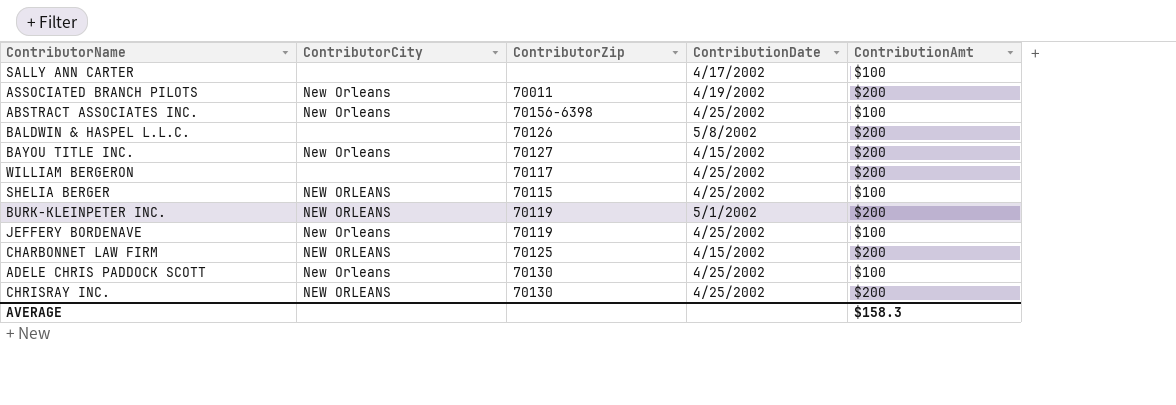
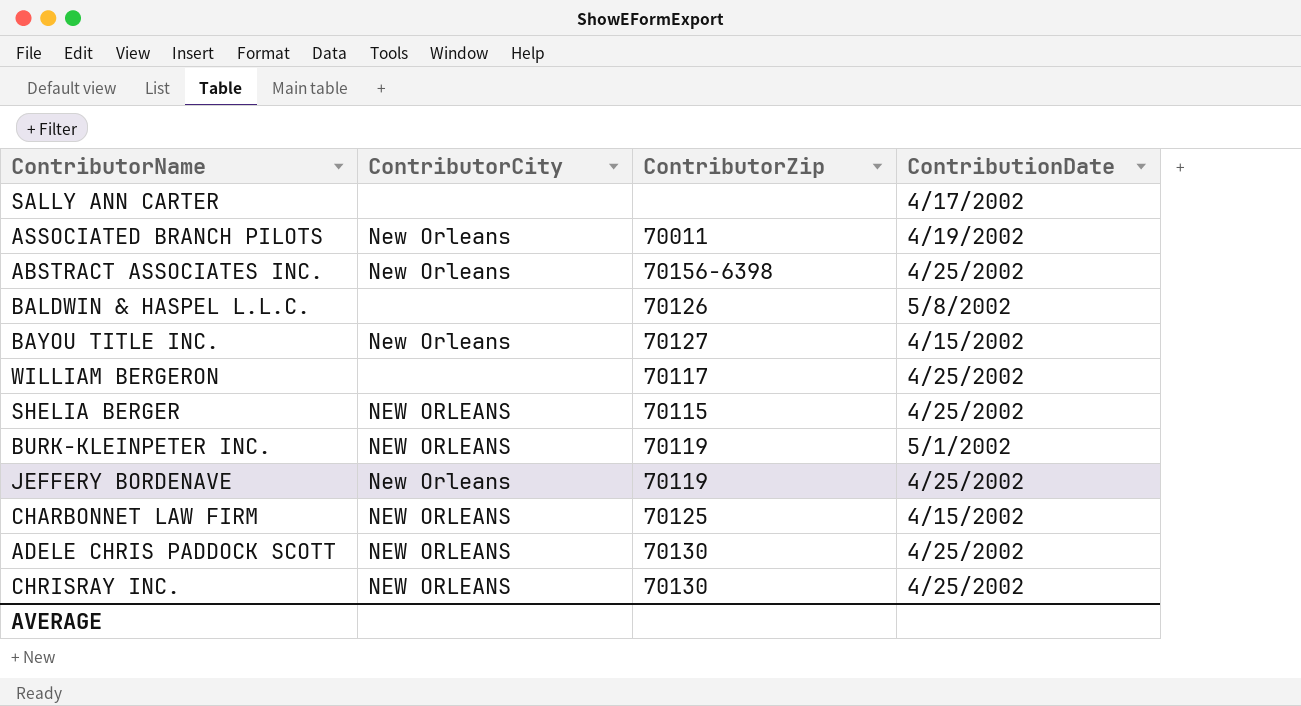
column ContributionAmt | position: 5 -> none
ADELE CHRIS PADDOCK SCOTT | ContributorCity: New Orleans -> NEW ORLEANS

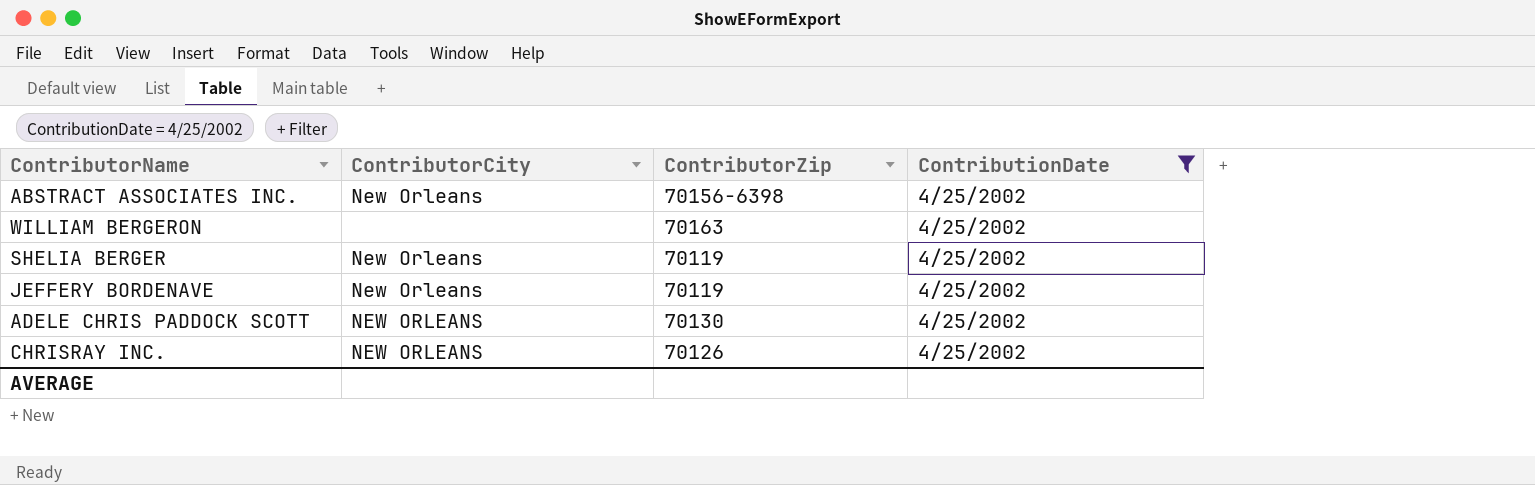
filter: none -> ContributionDate = 4/25/2002
WILLIAM BERGERON | ContributorZip: 70117 -> 70163
SHELIA BERGER | ContributorCity: NEW ORLEANS -> New Orleans
SHELIA BERGER | ContributorZip: 70115 -> 70119
CHRISRAY INC. | ContributorZip: 70130 -> 70126

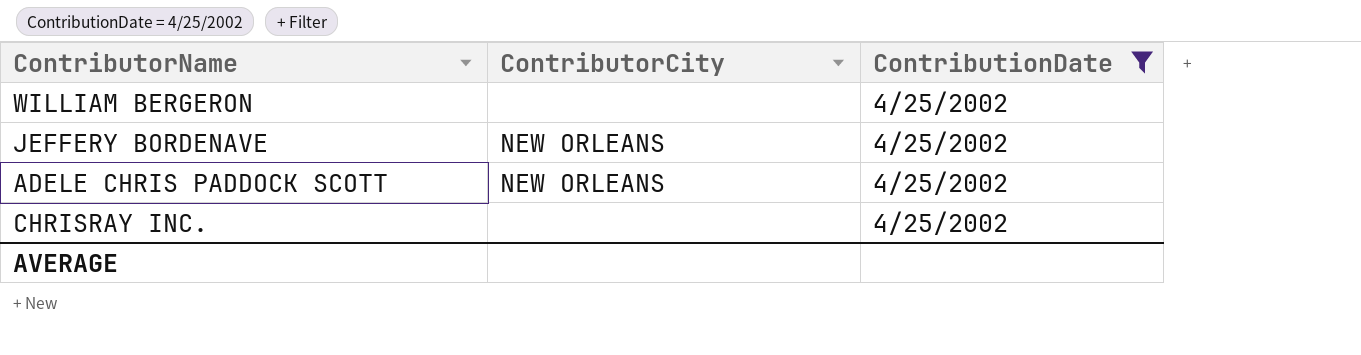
column ContributorZip | position: 3 -> none
row ABSTRACT ASSOCIATES INC.: New Orleans | 70156-6398 | 4/25/2002 -> none
row SHELIA BERGER: New Orleans | 70119 | 4/25/2002 -> none
JEFFERY BORDENAVE | ContributorCity: New Orleans -> NEW ORLEANS
CHRISRAY INC. | ContributorCity: NEW ORLEANS -> none

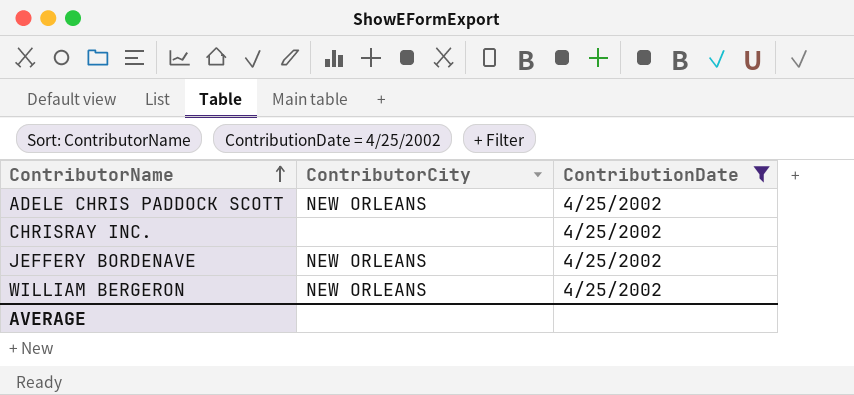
row order: none -> ContributorName ascending
WILLIAM BERGERON | ContributorCity: none -> NEW ORLEANS

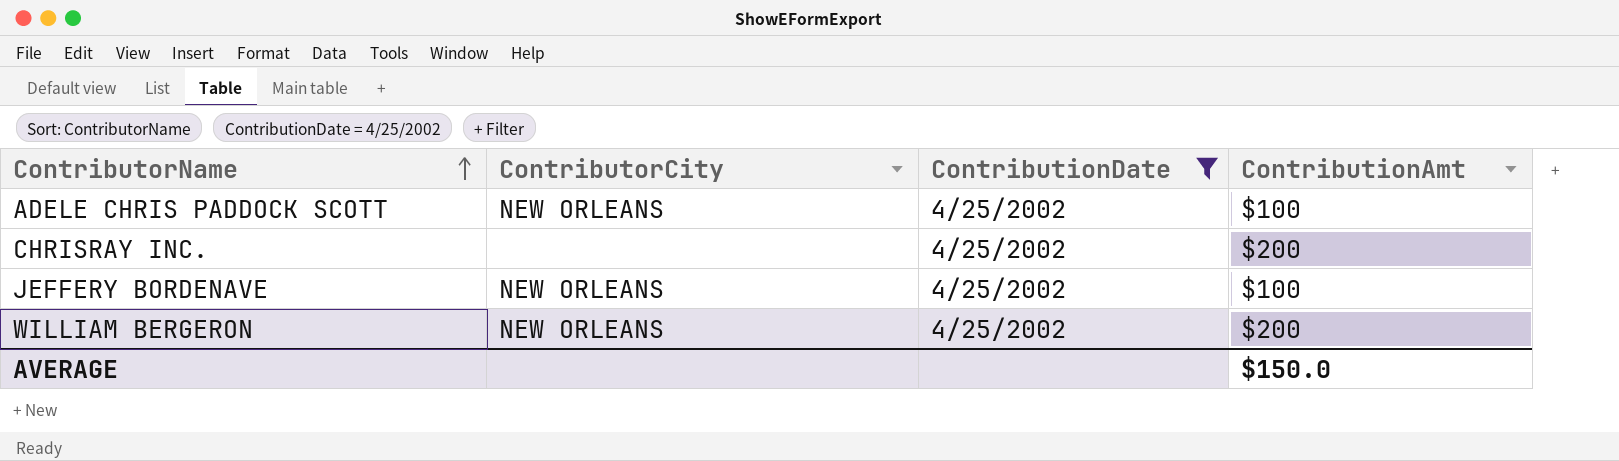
column ContributionAmt | position: none -> 4

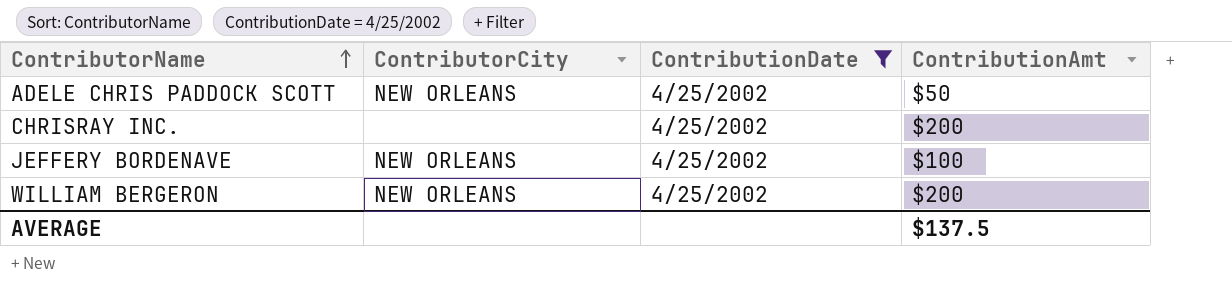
ADELE CHRIS PADDOCK SCOTT | ContributionAmt: $100 -> $50
AVERAGE | ContributionAmt: $150.0 -> $137.5

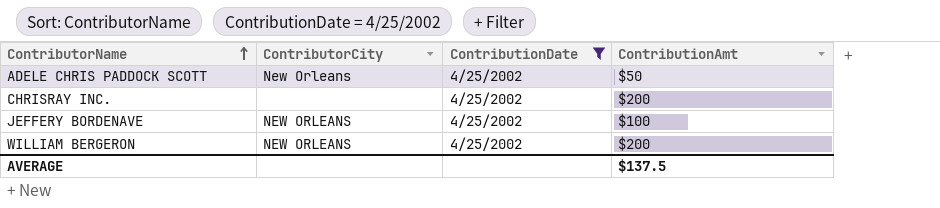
ADELE CHRIS PADDOCK SCOTT | ContributorCity: NEW ORLEANS -> New Orleans

